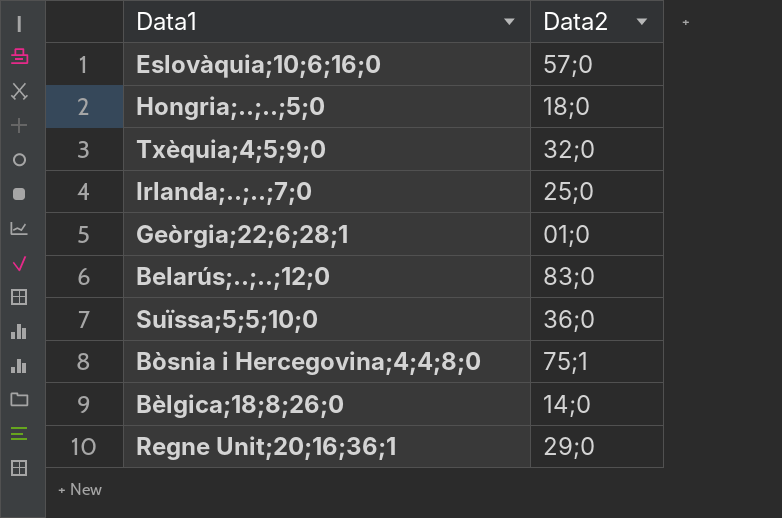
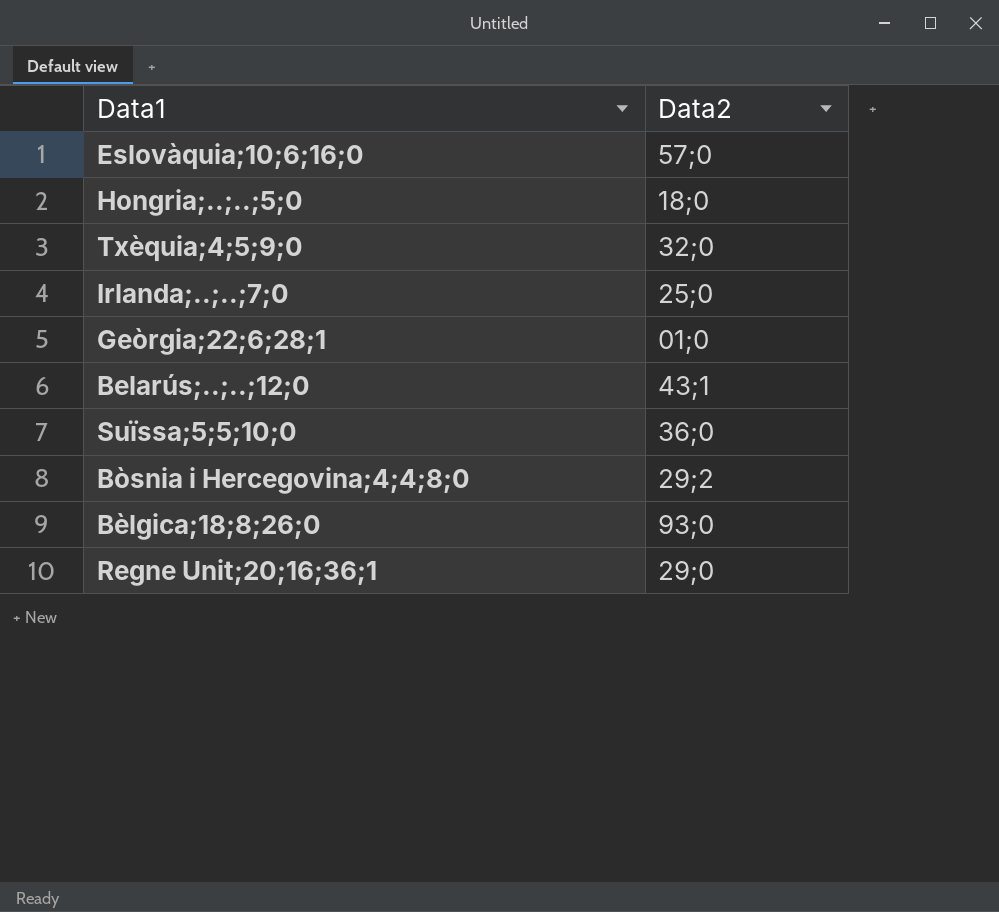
Belarús;..;..;12;0 | Data2: 83;0 -> 43;1
Bòsnia i Hercegovina;4;4;8;0 | Data2: 75;1 -> 29;2
Bèlgica;18;8;26;0 | Data2: 14;0 -> 93;0

